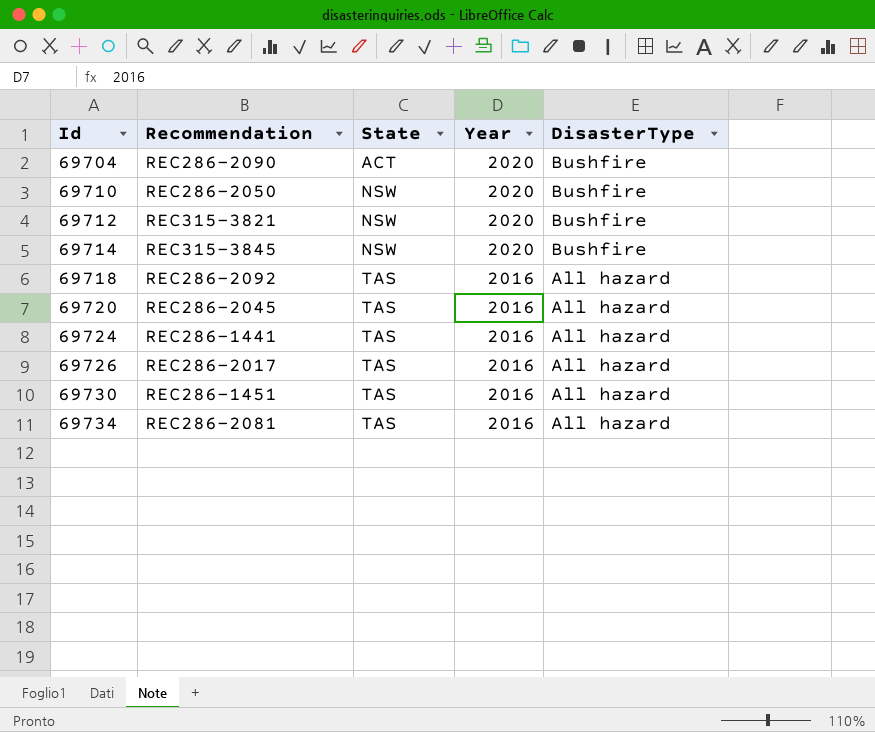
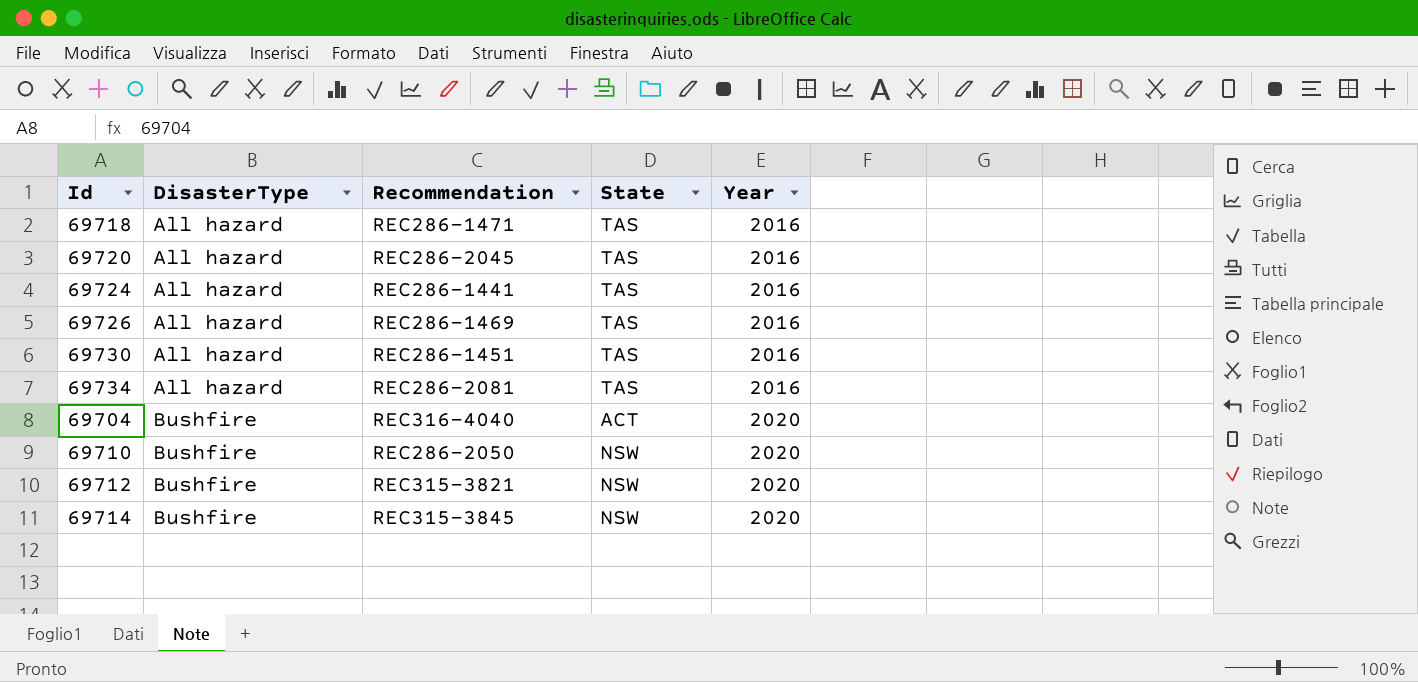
row order: Id ascending -> DisasterType ascending
column DisasterType | position: 5 -> 2
69718 | Recommendation: REC286-2092 -> REC286-1471
69726 | Recommendation: REC286-2017 -> REC286-1469
69704 | Recommendation: REC286-2090 -> REC316-4040

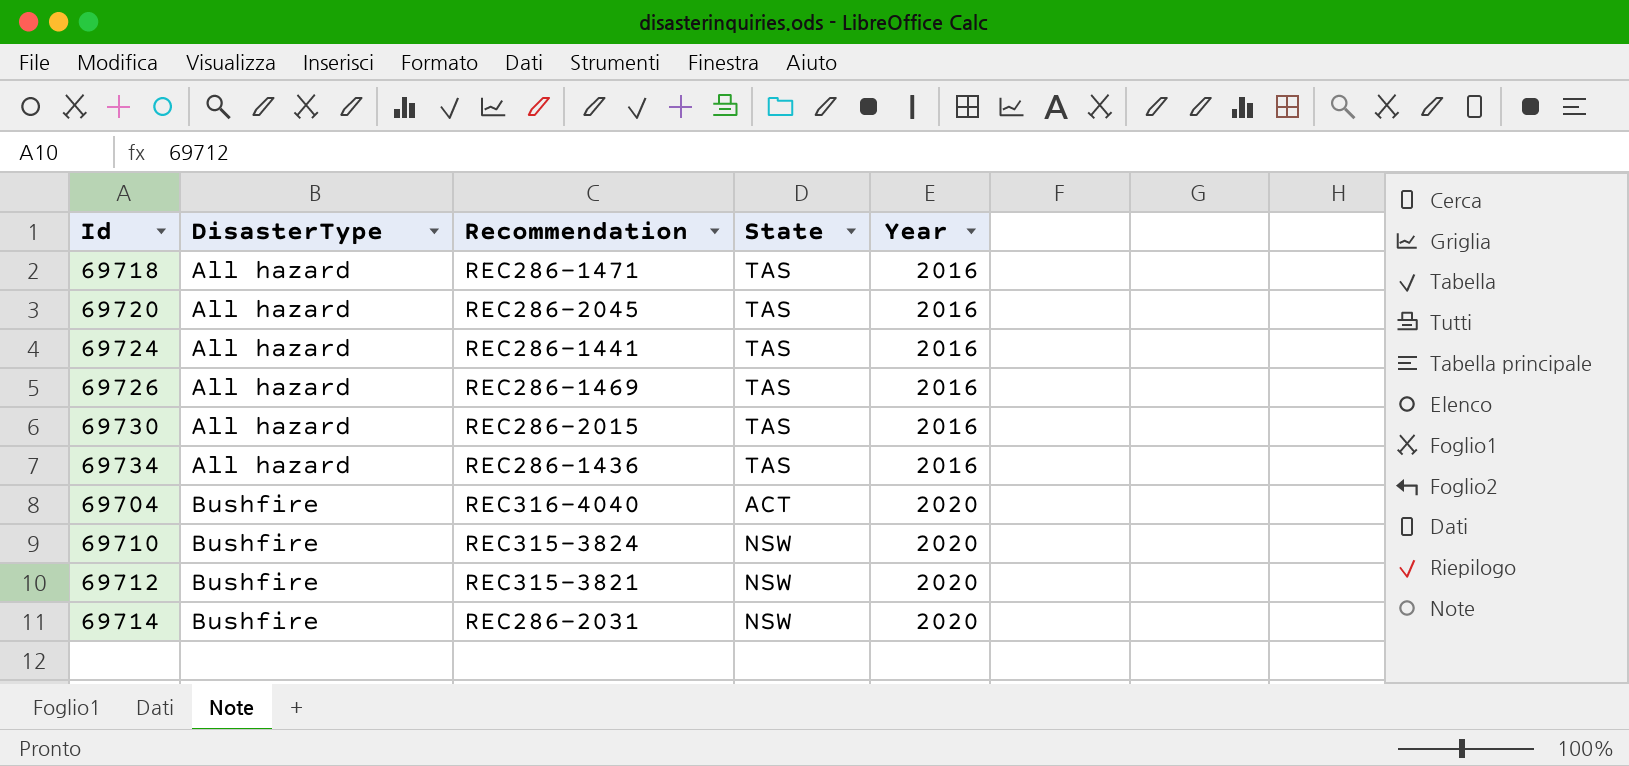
69730 | Recommendation: REC286-1451 -> REC286-2015
69734 | Recommendation: REC286-2081 -> REC286-1436
69710 | Recommendation: REC286-2050 -> REC315-3824
69714 | Recommendation: REC315-3845 -> REC286-2031

